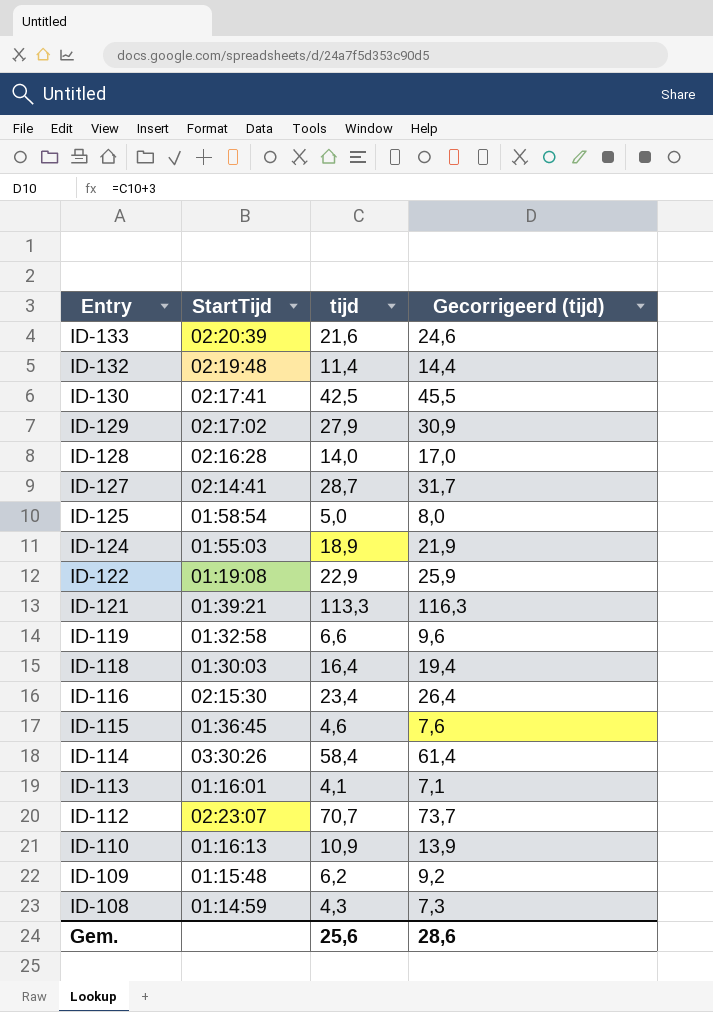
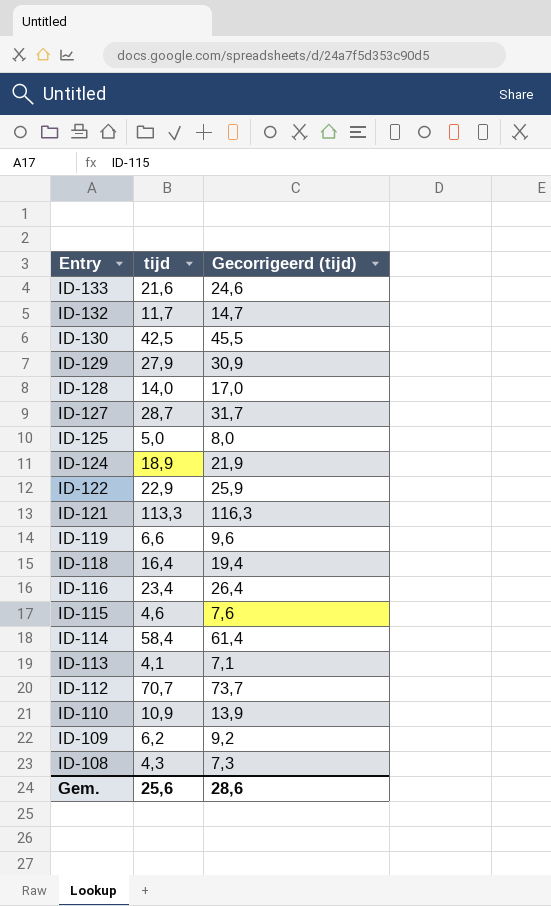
column StartTijd | position: 2 -> none
ID-132 | tijd: 11,4 -> 11,7
ID-132 | Gecorrigeerd (tijd): 14,4 -> 14,7

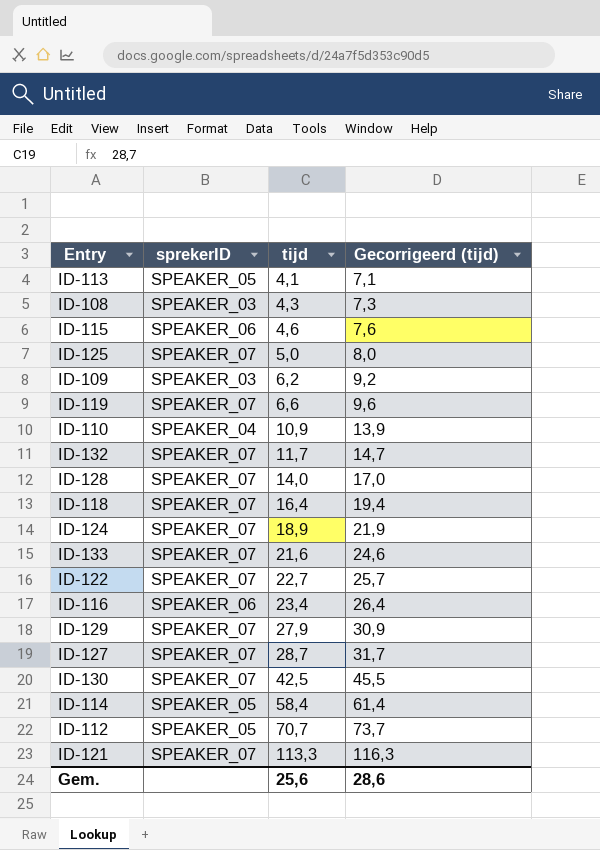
row order: Entry descending -> tijd ascending
column sprekerID | position: none -> 2
ID-122 | tijd: 22,9 -> 22,7
ID-122 | Gecorrigeerd (tijd): 25,9 -> 25,7

